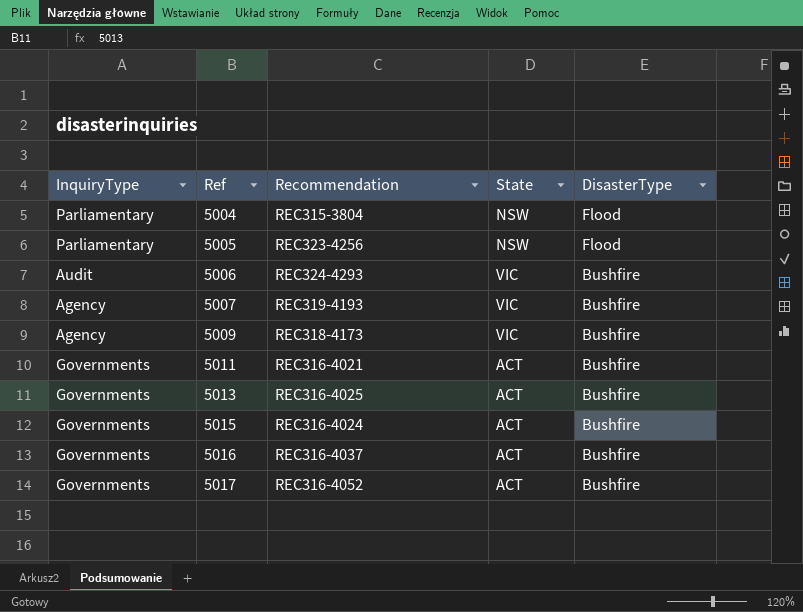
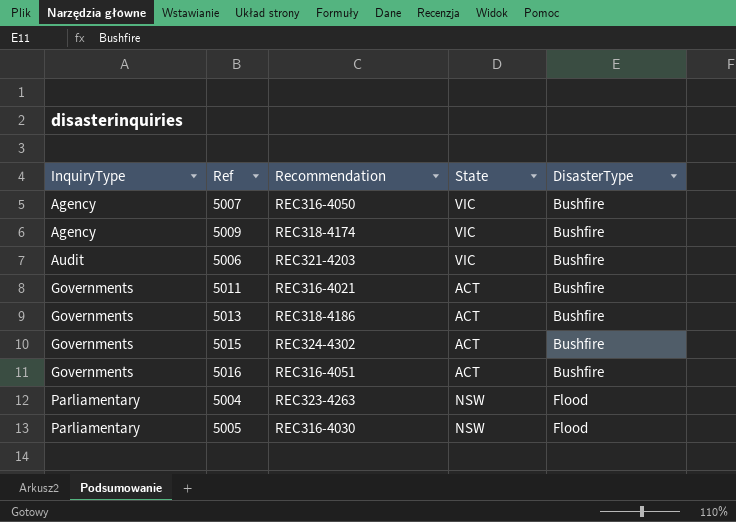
row order: Ref ascending -> InquiryType ascending
row 5017: Governments | REC316-4052 | ACT | Bushfire -> none
5007 | Recommendation: REC319-4193 -> REC316-4050
5009 | Recommendation: REC318-4173 -> REC318-4174
5006 | Recommendation: REC324-4293 -> REC321-4203
5013 | Recommendation: REC316-4025 -> REC318-4186
5015 | Recommendation: REC316-4024 -> REC324-4302
5016 | Recommendation: REC316-4037 -> REC316-4051
5004 | Recommendation: REC315-3804 -> REC323-4263
5005 | Recommendation: REC323-4256 -> REC316-4030

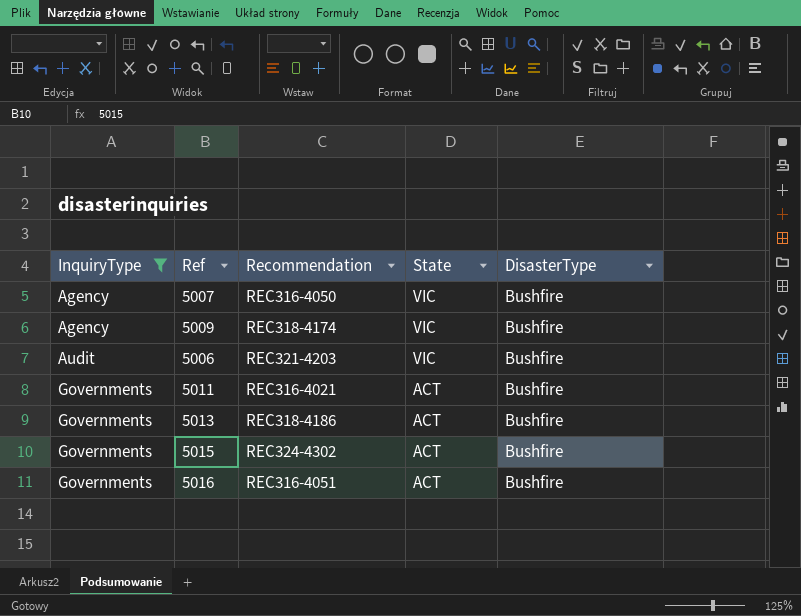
filter: none -> InquiryType != Parliamentary

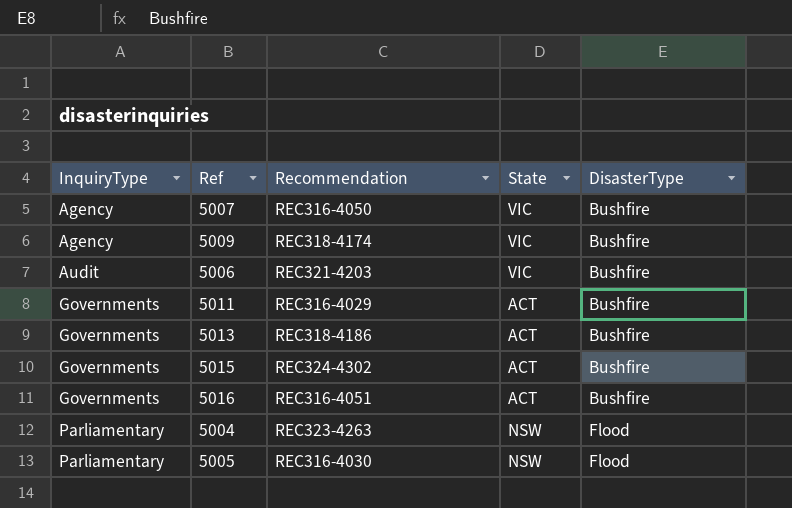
filter: InquiryType != Parliamentary -> none
5011 | Recommendation: REC316-4021 -> REC316-4029

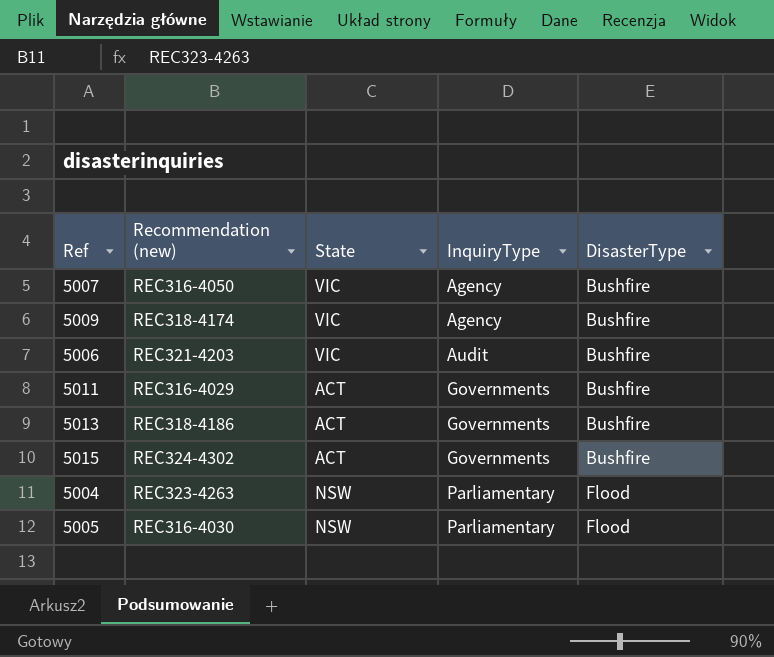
column name: Recommendation -> Recommendation (new)
column InquiryType | position: 1 -> 4
row 5016: Governments | REC316-4051 | ACT | Bushfire -> none

